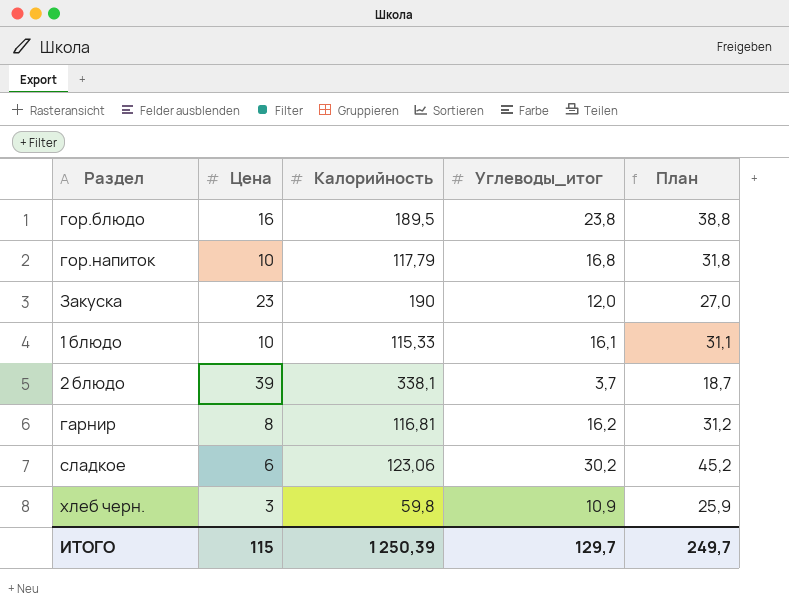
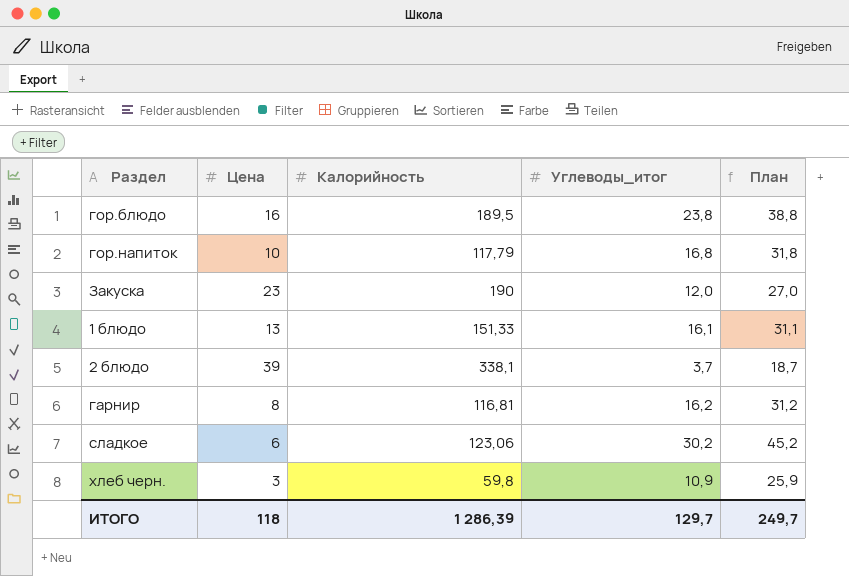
1 блюдо | Цена: 10 -> 13
1 блюдо | Калорийность: 115,33 -> 151,33
ИТОГО | Цена: 115 -> 118
ИТОГО | Калорийность: 1 250,39 -> 1 286,39

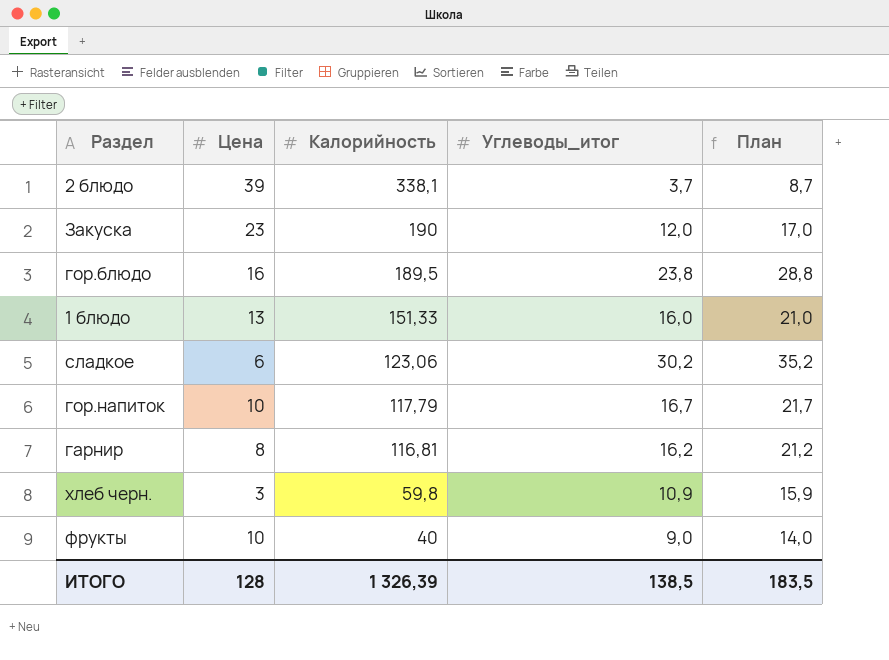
row order: none -> Калорийность descending
column План | formula: [Углеводы_итог] + 15 -> [Углеводы_итог] + 5
1 блюдо | Углеводы_итог: 16,1 -> 16,0
гор.напиток | Углеводы_итог: 16,8 -> 16,7
row фрукты: none -> 10 | 40 | 9,0 | 14,0
ИТОГО | Цена: 118 -> 128
ИТОГО | Калорийность: 1 286,39 -> 1 326,39
ИТОГО | Углеводы_итог: 129,7 -> 138,5
ИТОГО | План: 249,7 -> 183,5

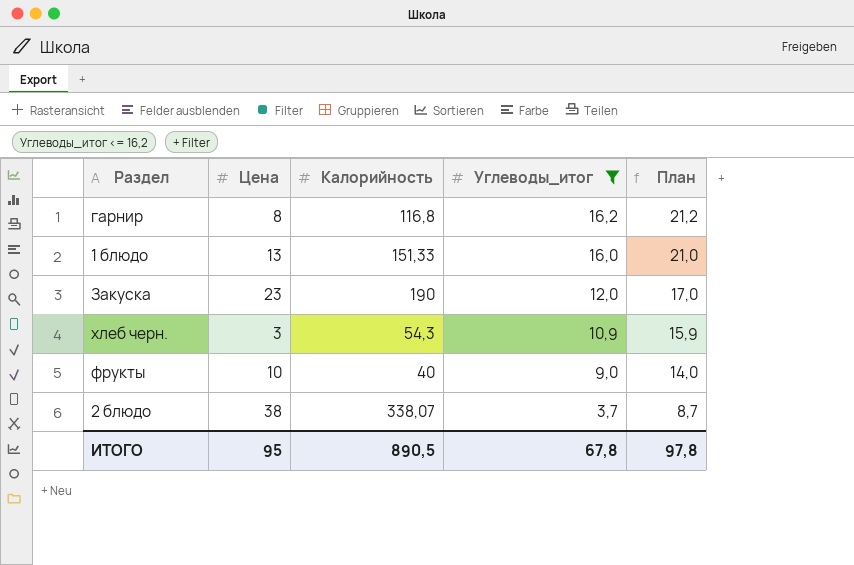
filter: none -> Углеводы_итог <= 16,2
row order: Калорийность descending -> Углеводы_итог descending
гарнир | Калорийность: 116,81 -> 116,8
хлеб черн. | Калорийность: 59,8 -> 54,3
2 блюдо | Цена: 39 -> 38
2 блюдо | Калорийность: 338,1 -> 338,07
ИТОГО | Цена: 128 -> 95
ИТОГО | Калорийность: 1 326,39 -> 890,5
ИТОГО | Углеводы_итог: 138,5 -> 67,8
ИТОГО | План: 183,5 -> 97,8

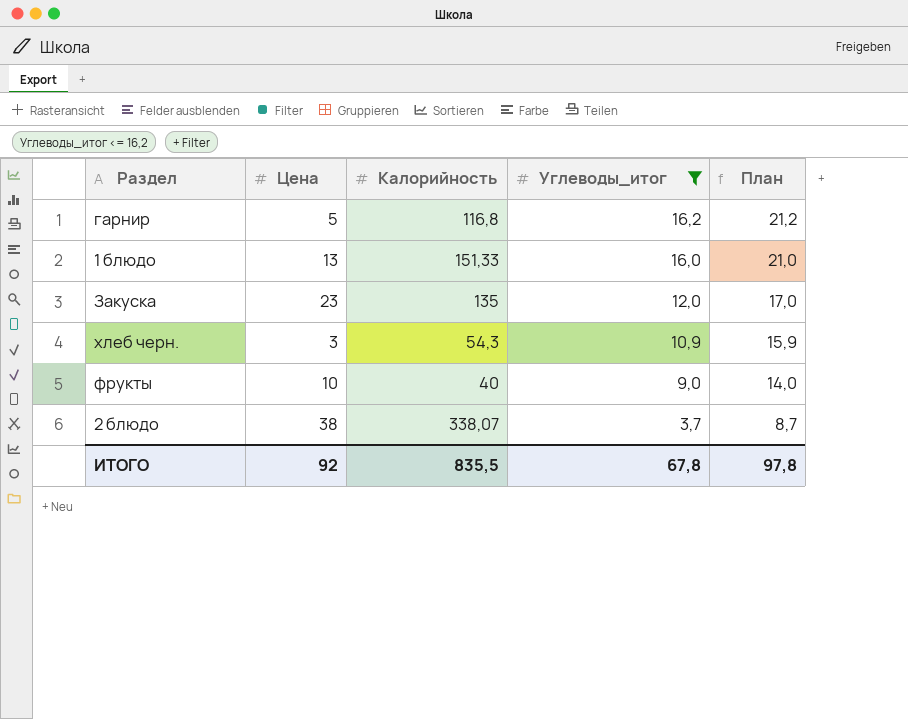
гарнир | Цена: 8 -> 5
Закуска | Калорийность: 190 -> 135
ИТОГО | Цена: 95 -> 92
ИТОГО | Калорийность: 890,5 -> 835,5

